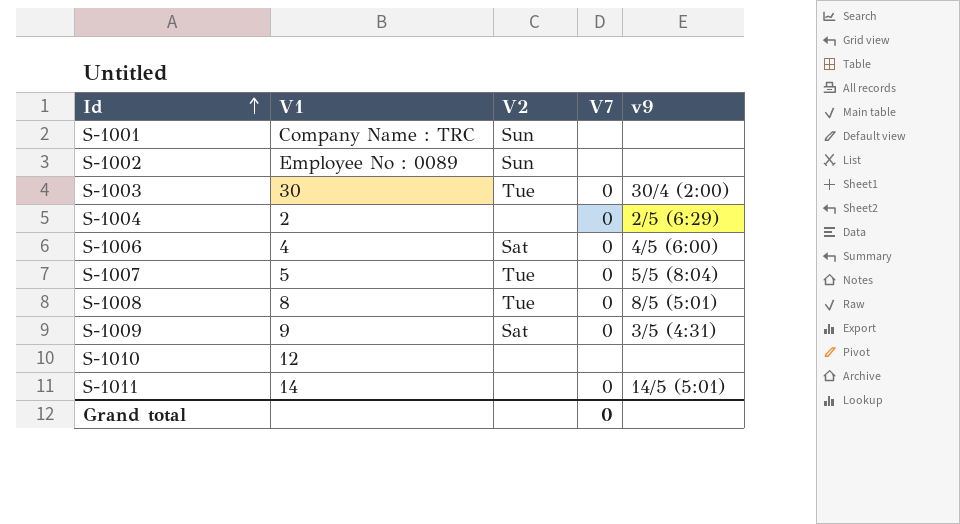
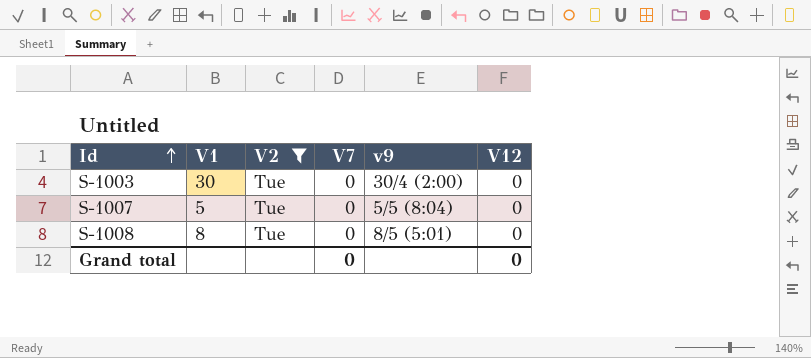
filter: none -> V2 = Tue
column V12 | position: none -> 6

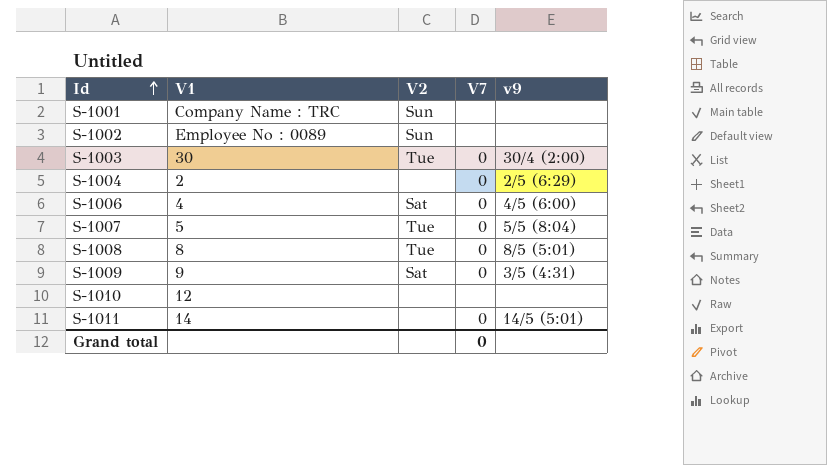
filter: V2 = Tue -> none
column V12 | position: 6 -> none

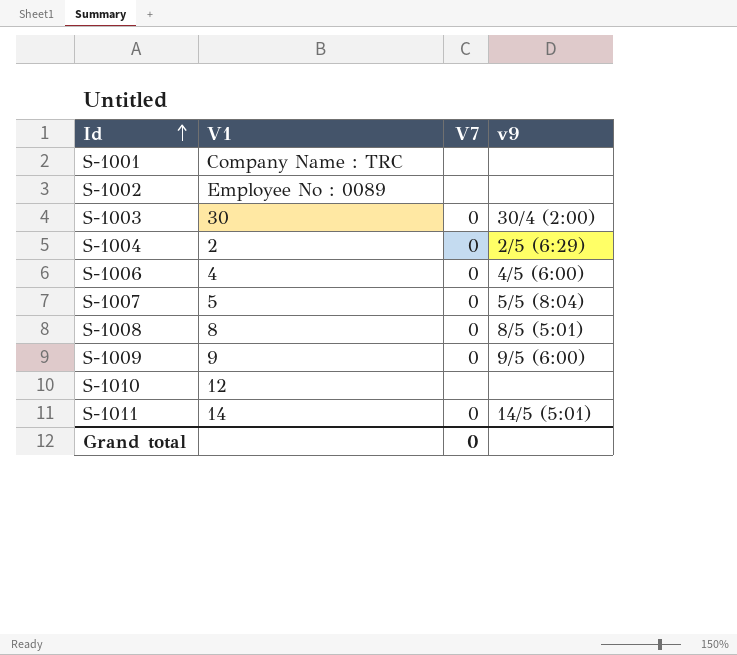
column V2 | position: 3 -> none
S-1009 | v9: 3/5 (4:31) -> 9/5 (6:00)

